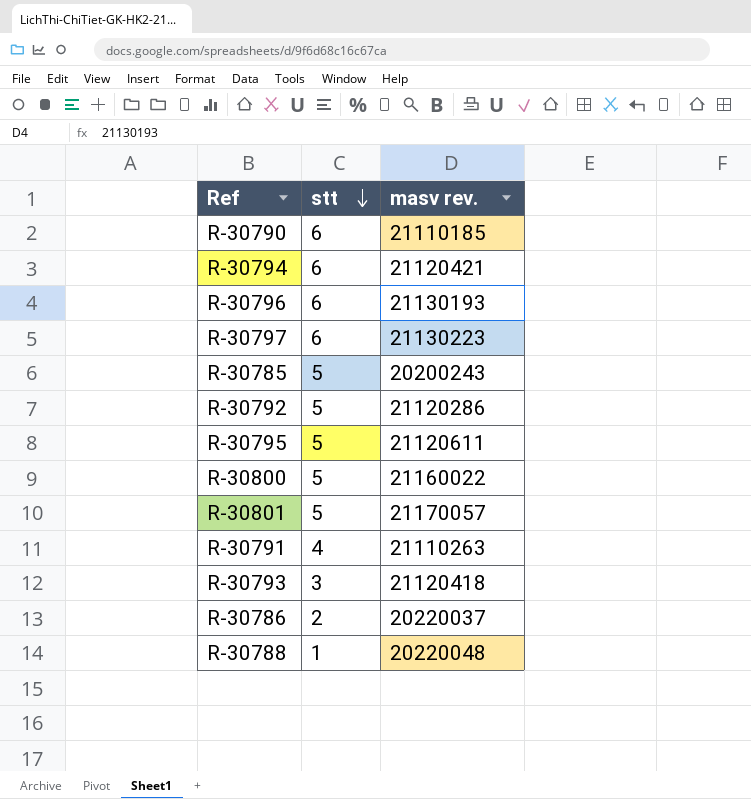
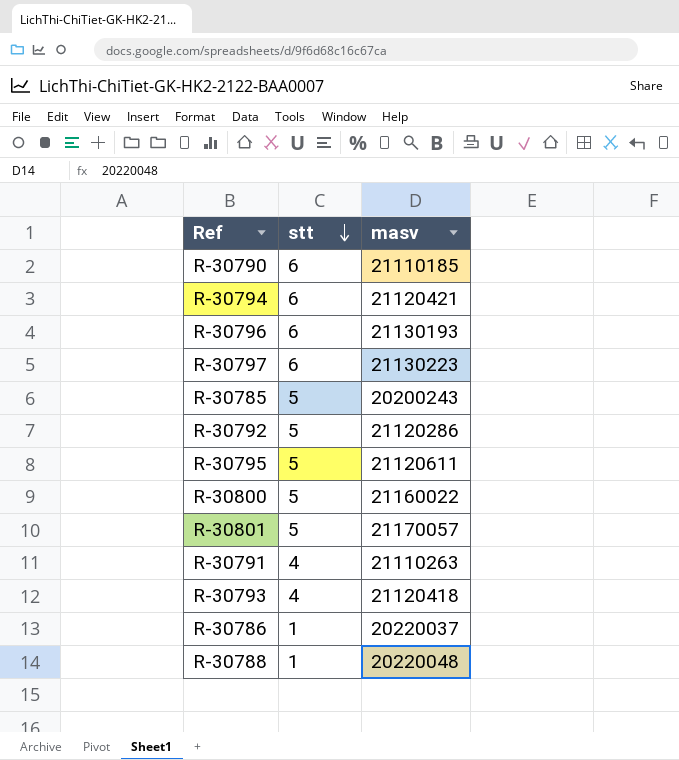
column name: masv rev. -> masv
R-30793 | stt: 3 -> 4
R-30786 | stt: 2 -> 1

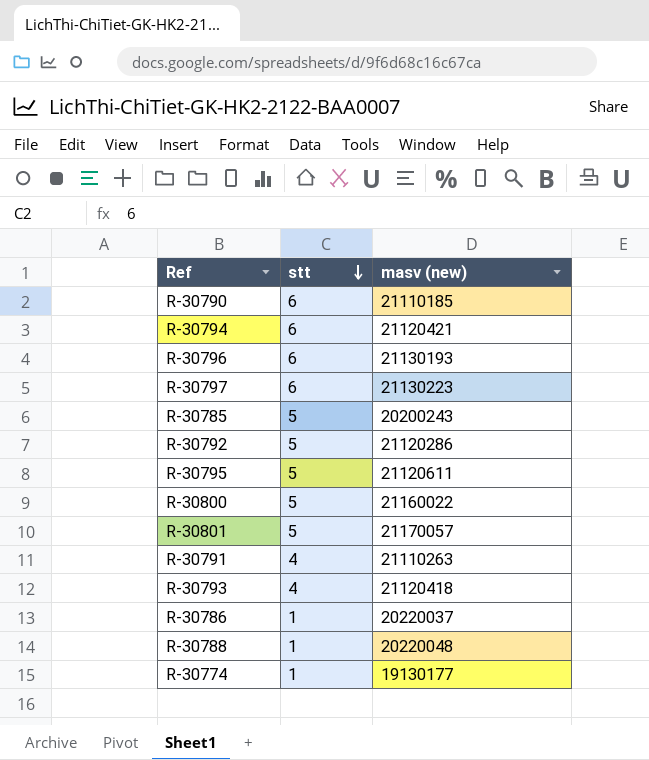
column name: masv -> masv (new)
row R-30774: none -> 1 | 19130177

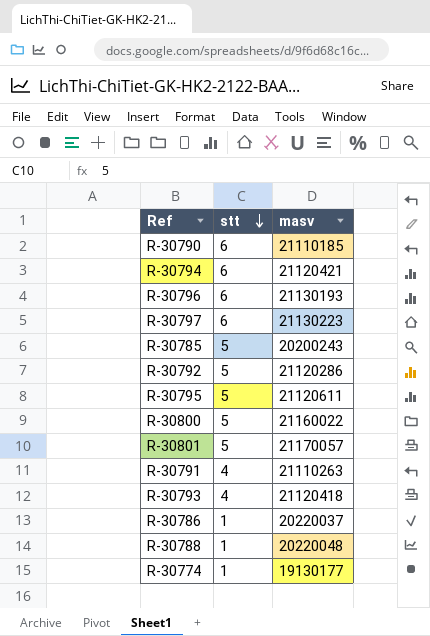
column name: masv (new) -> masv

